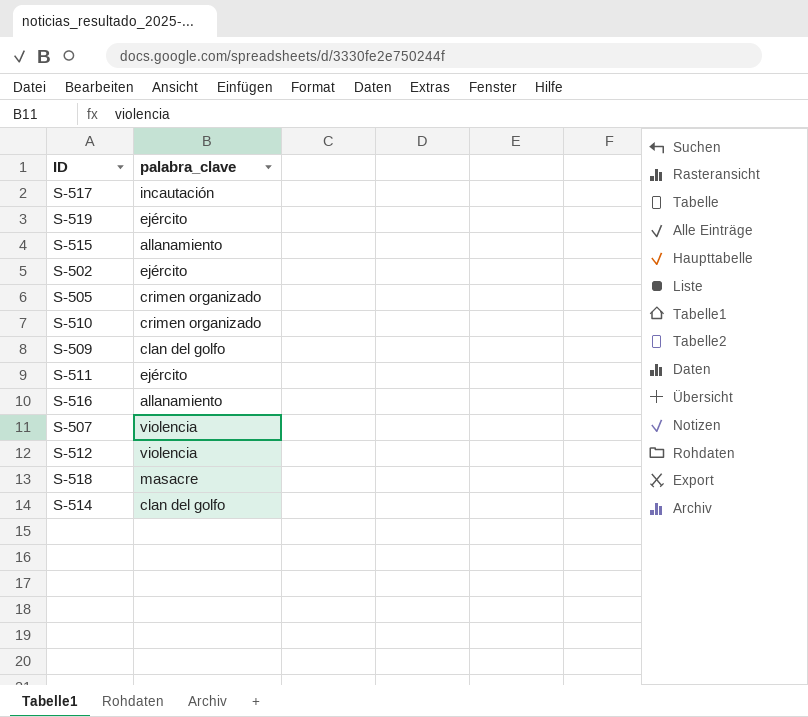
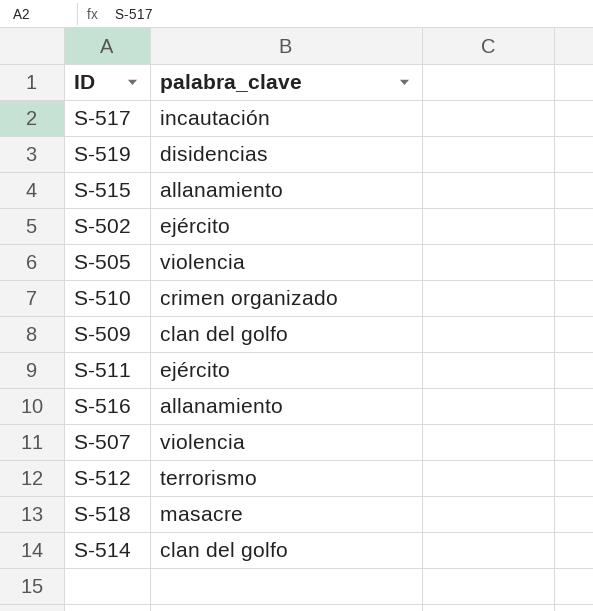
S-519 | palabra_clave: ejército -> disidencias
S-505 | palabra_clave: crimen organizado -> violencia
S-512 | palabra_clave: violencia -> terrorismo

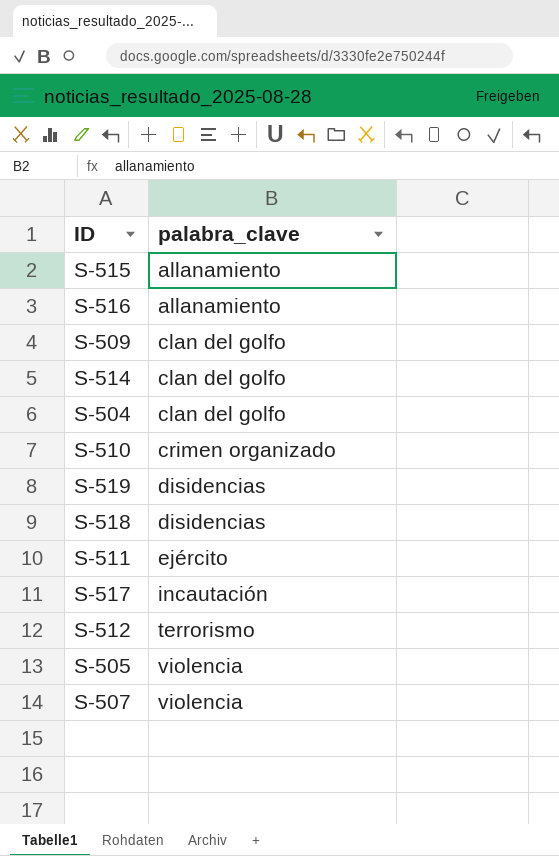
row order: none -> palabra_clave ascending
row S-502: ejército -> none
row S-504: none -> clan del golfo
S-518 | palabra_clave: masacre -> disidencias

